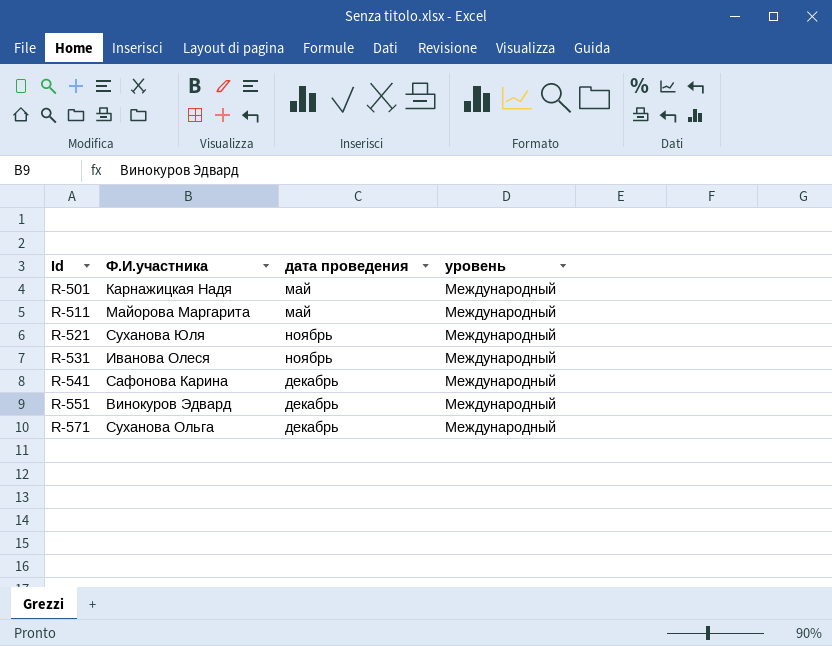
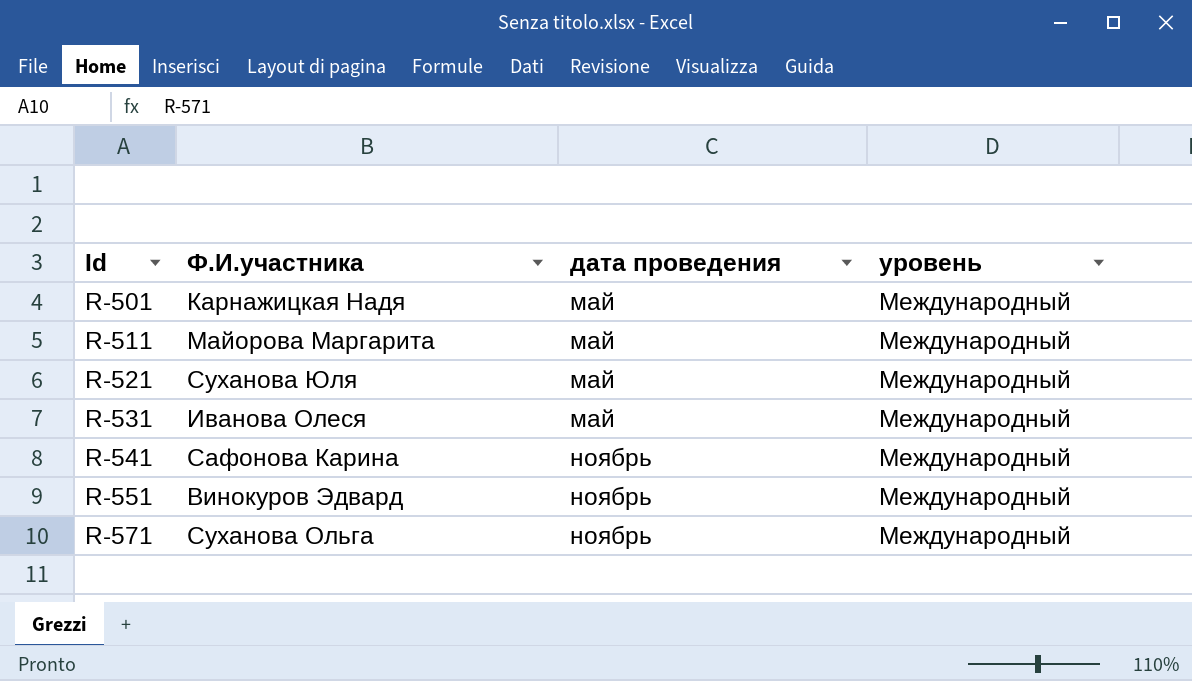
R-521 | дата проведения: ноябрь -> май
R-531 | дата проведения: ноябрь -> май
R-541 | дата проведения: декабрь -> ноябрь
R-551 | дата проведения: декабрь -> ноябрь
R-571 | дата проведения: декабрь -> ноябрь

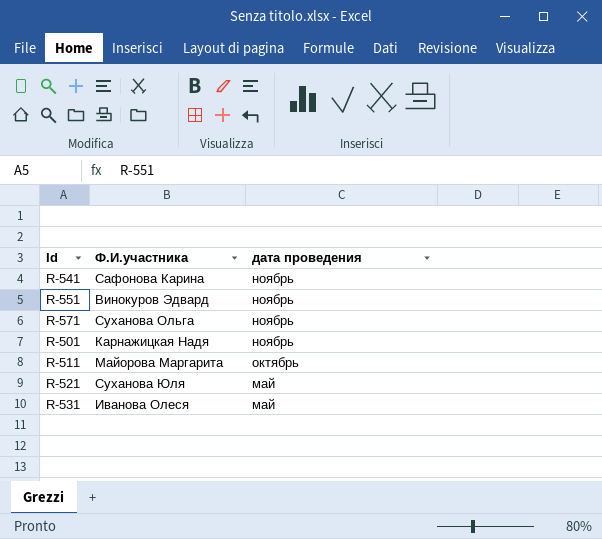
row order: Id ascending -> дата проведения descending
column уровень | position: 4 -> none
R-501 | дата проведения: май -> ноябрь
R-511 | дата проведения: май -> октябрь

